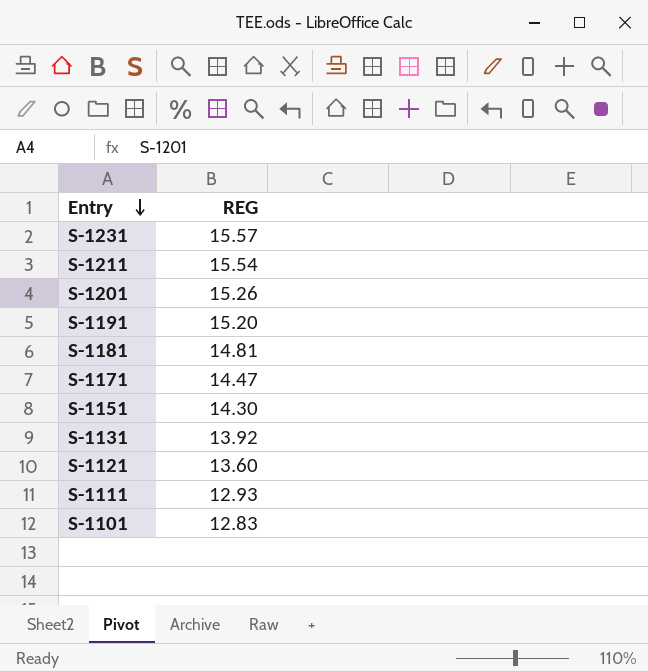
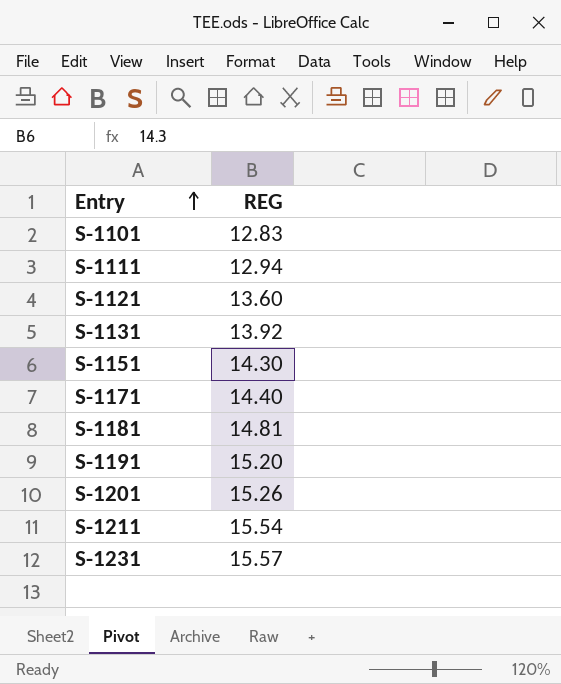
row order: Entry descending -> Entry ascending
S-1111 | REG: 12.93 -> 12.94
S-1171 | REG: 14.47 -> 14.40

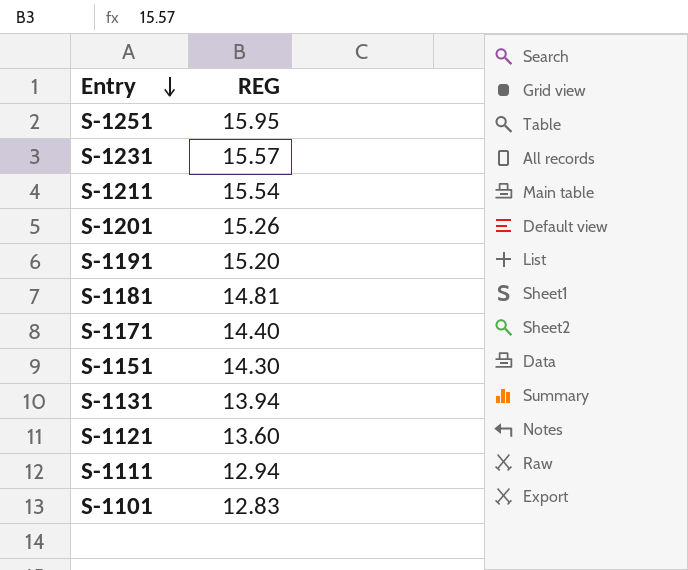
row order: Entry ascending -> Entry descending
row S-1251: none -> 15.95
S-1131 | REG: 13.92 -> 13.94

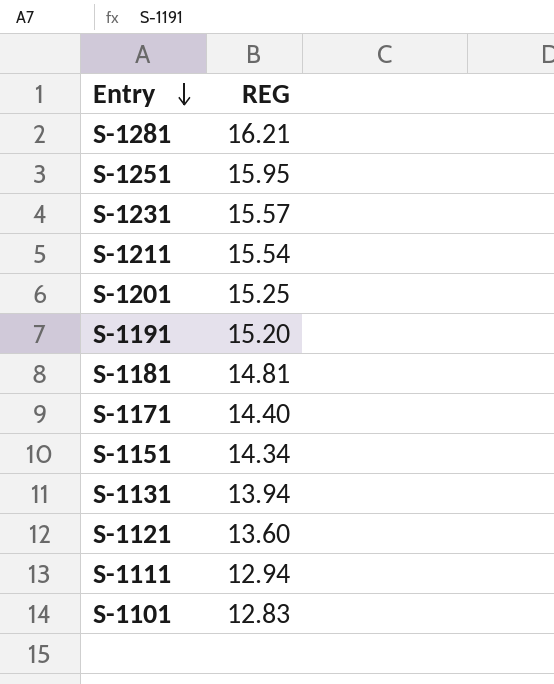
row S-1281: none -> 16.21
S-1201 | REG: 15.26 -> 15.25
S-1151 | REG: 14.30 -> 14.34

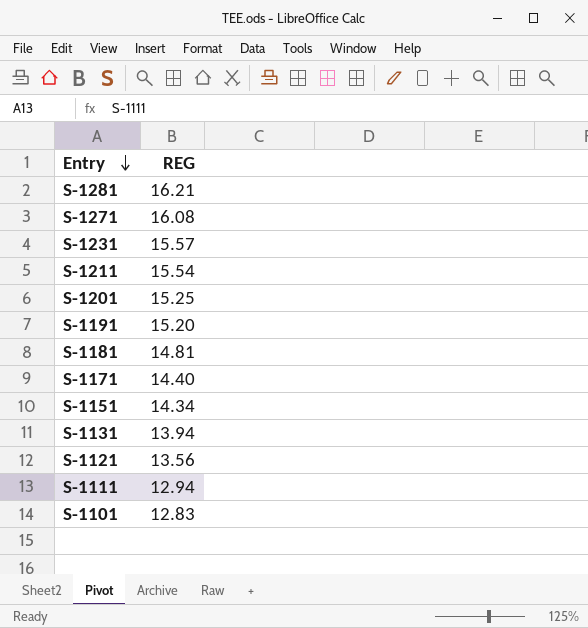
row S-1251: 15.95 -> none
row S-1271: none -> 16.08
S-1121 | REG: 13.60 -> 13.56

